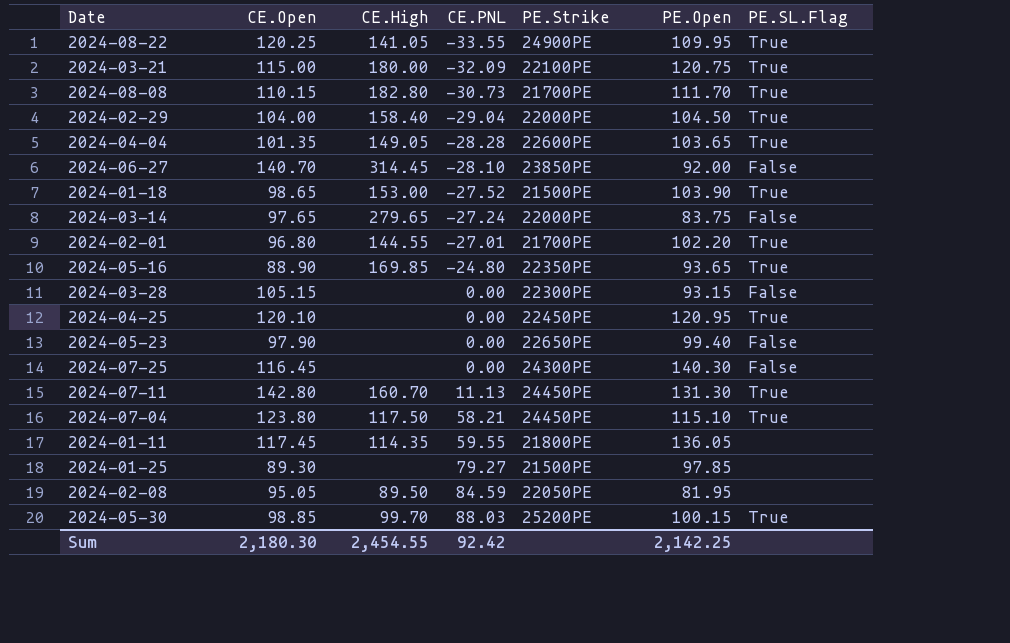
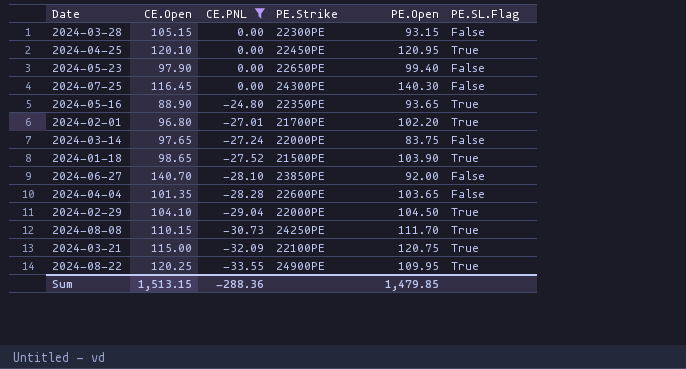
filter: none -> CE.PNL <= 0.00
row order: CE.PNL ascending -> CE.PNL descending
column CE.High | position: 3 -> none
2024-04-04 | PE.SL.Flag: True -> False
2024-02-29 | CE.Open: 104.00 -> 104.10
2024-08-08 | PE.Strike: 21700PE -> 24250PE
Sum | CE.Open: 2,180.30 -> 1,513.15
Sum | CE.PNL: 92.42 -> -288.36
Sum | PE.Open: 2,142.25 -> 1,479.85

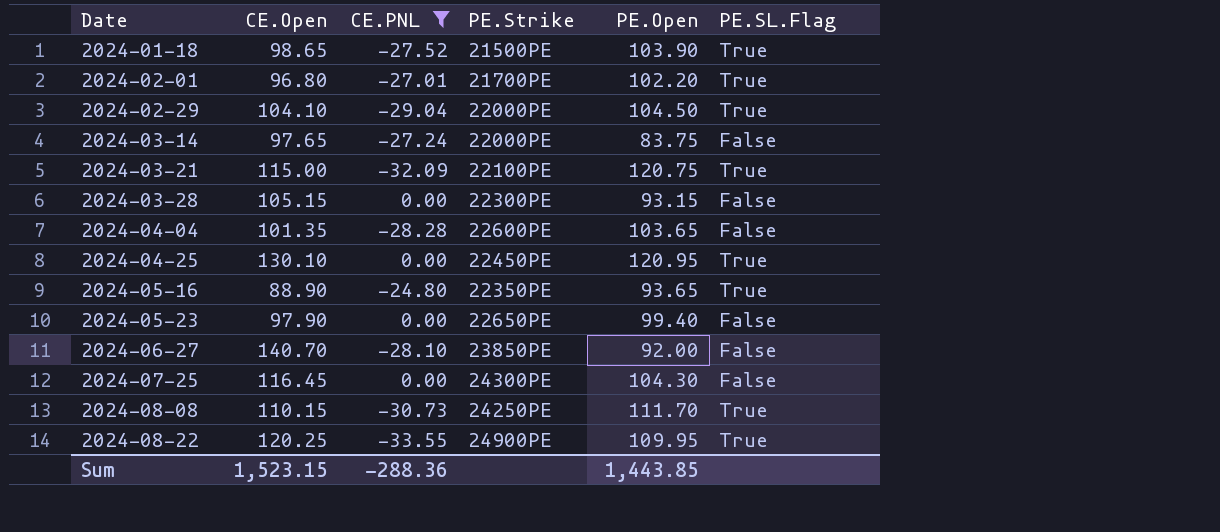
row order: CE.PNL descending -> Date ascending
2024-04-25 | CE.Open: 120.10 -> 130.10
2024-07-25 | PE.Open: 140.30 -> 104.30
Sum | CE.Open: 1,513.15 -> 1,523.15
Sum | PE.Open: 1,479.85 -> 1,443.85

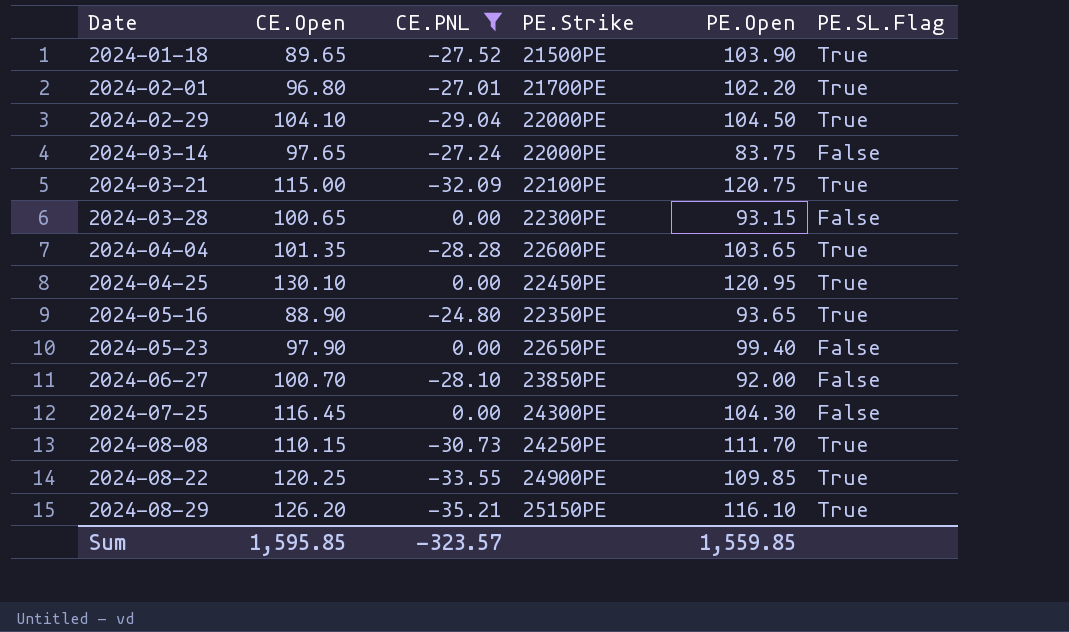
2024-01-18 | CE.Open: 98.65 -> 89.65
2024-03-28 | CE.Open: 105.15 -> 100.65
2024-04-04 | PE.SL.Flag: False -> True
2024-06-27 | CE.Open: 140.70 -> 100.70
2024-08-22 | PE.Open: 109.95 -> 109.85
row 2024-08-29: none -> 126.20 | -35.21 | 25150PE | 116.10 | True
Sum | CE.Open: 1,523.15 -> 1,595.85
Sum | CE.PNL: -288.36 -> -323.57
Sum | PE.Open: 1,443.85 -> 1,559.85

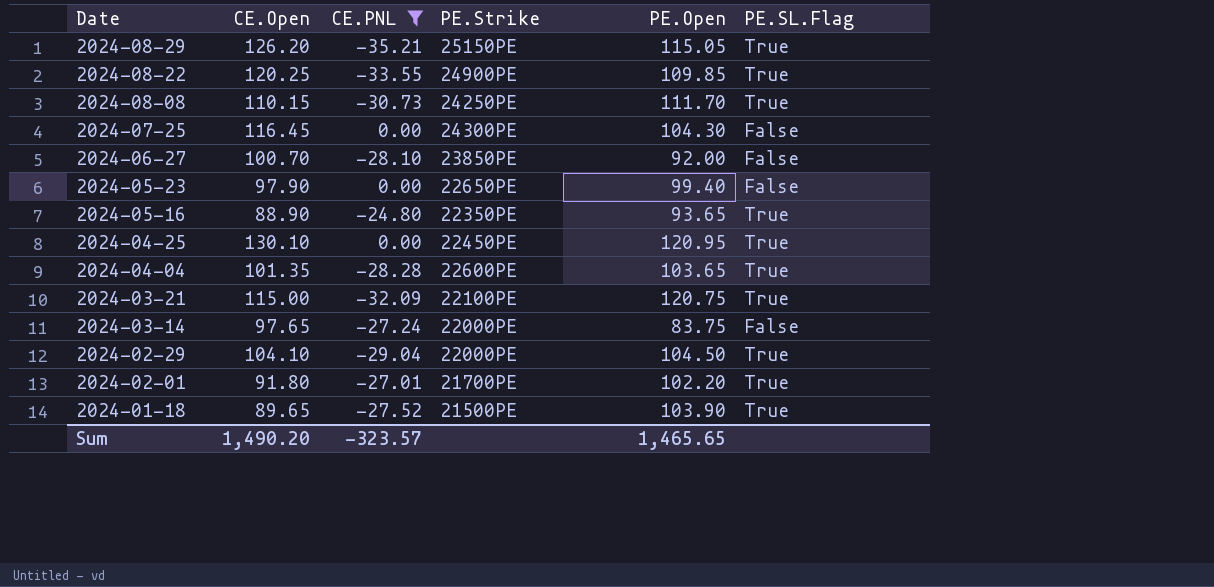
row order: Date ascending -> Date descending
row 2024-03-28: 100.65 | 0.00 | 22300PE | 93.15 | False -> none
2024-08-29 | PE.Open: 116.10 -> 115.05
2024-02-01 | CE.Open: 96.80 -> 91.80
Sum | CE.Open: 1,595.85 -> 1,490.20
Sum | PE.Open: 1,559.85 -> 1,465.65

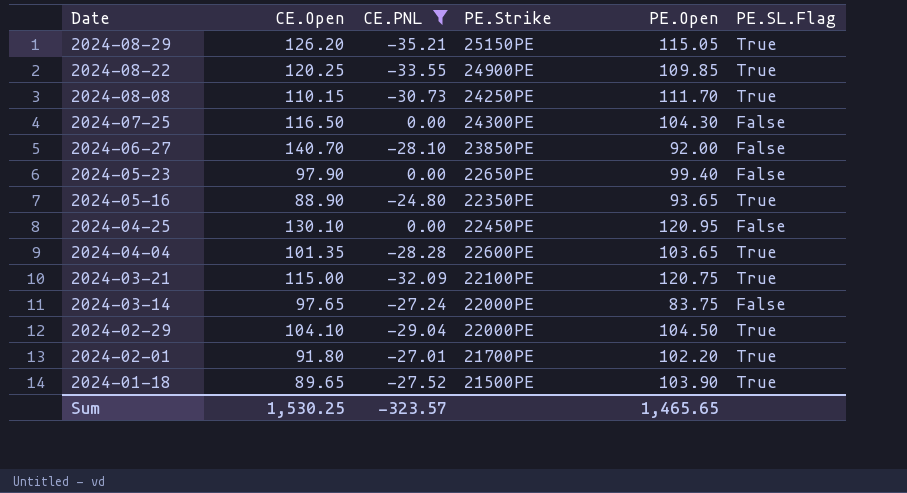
2024-07-25 | CE.Open: 116.45 -> 116.50
2024-06-27 | CE.Open: 100.70 -> 140.70
2024-04-25 | PE.SL.Flag: True -> False
Sum | CE.Open: 1,490.20 -> 1,530.25

